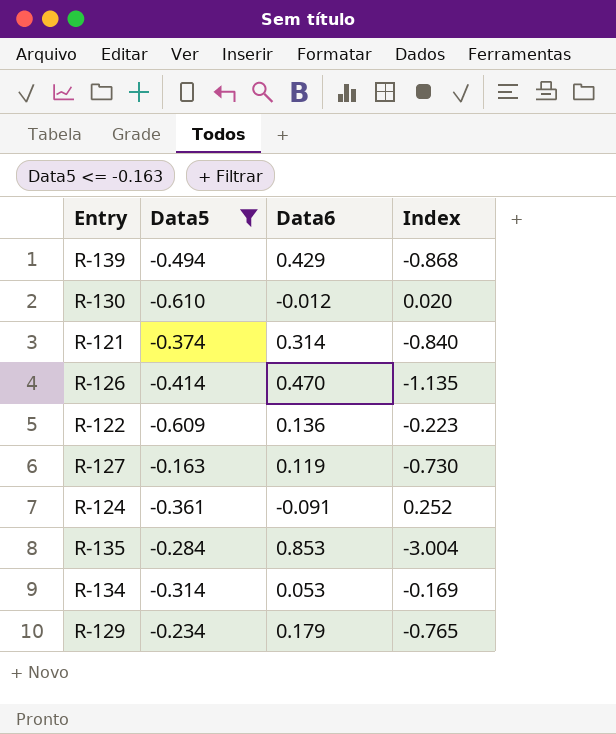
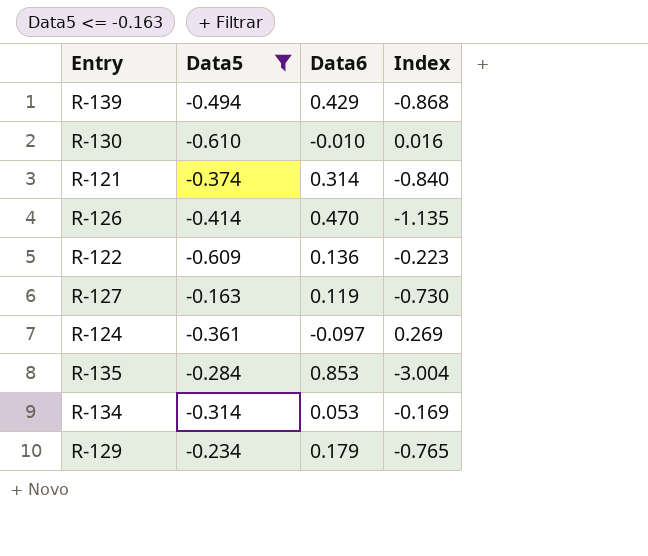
R-130 | Data6: -0.012 -> -0.010
R-130 | Index: 0.020 -> 0.016
R-124 | Data6: -0.091 -> -0.097
R-124 | Index: 0.252 -> 0.269

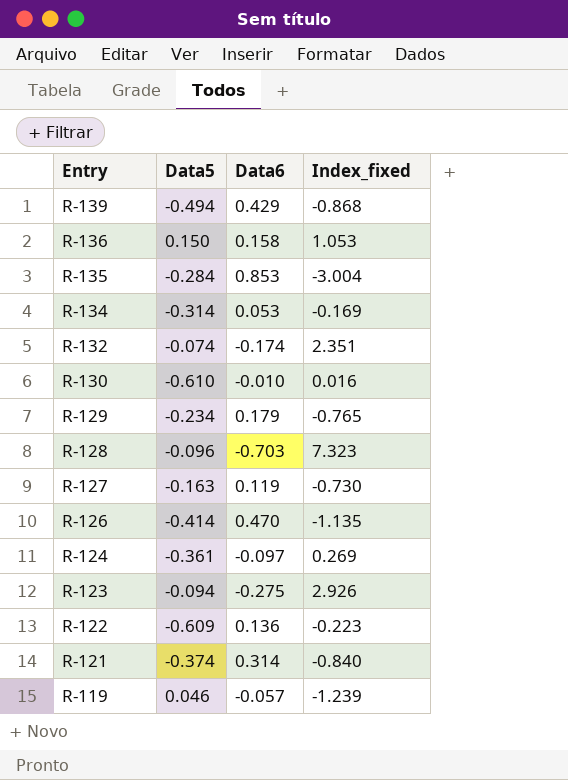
filter: Data5 <= -0.163 -> none
row order: none -> Entry descending
column name: Index -> Index_fixed

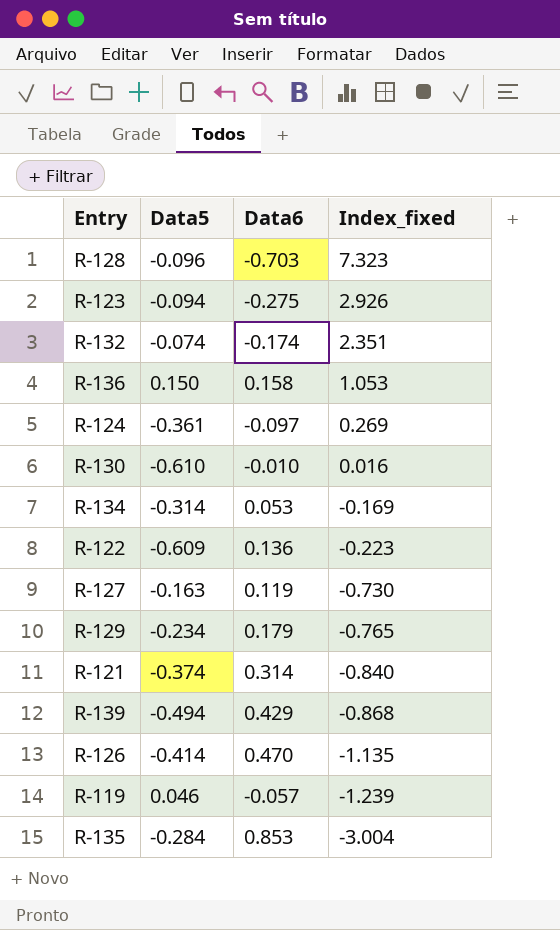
row order: Entry descending -> Index_fixed descending

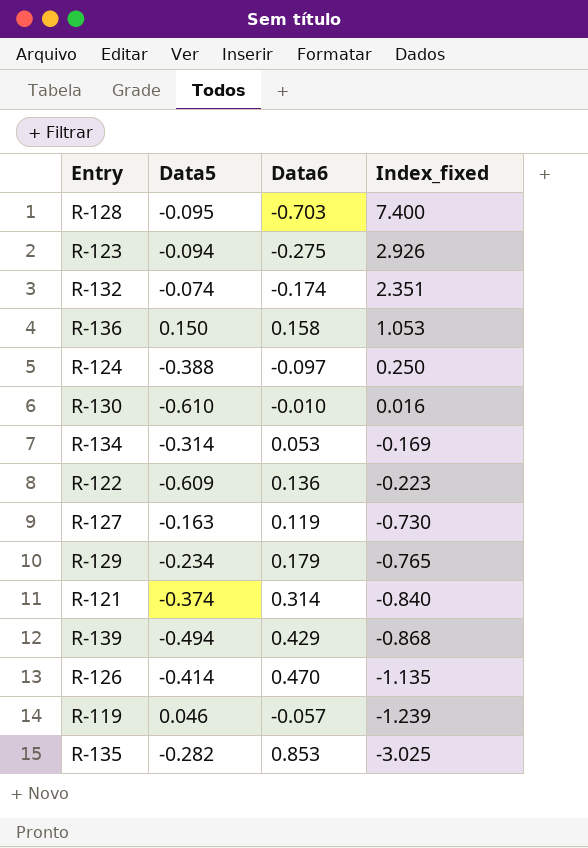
R-128 | Data5: -0.096 -> -0.095
R-128 | Index_fixed: 7.323 -> 7.400
R-124 | Data5: -0.361 -> -0.388
R-124 | Index_fixed: 0.269 -> 0.250
R-135 | Data5: -0.284 -> -0.282
R-135 | Index_fixed: -3.004 -> -3.025

